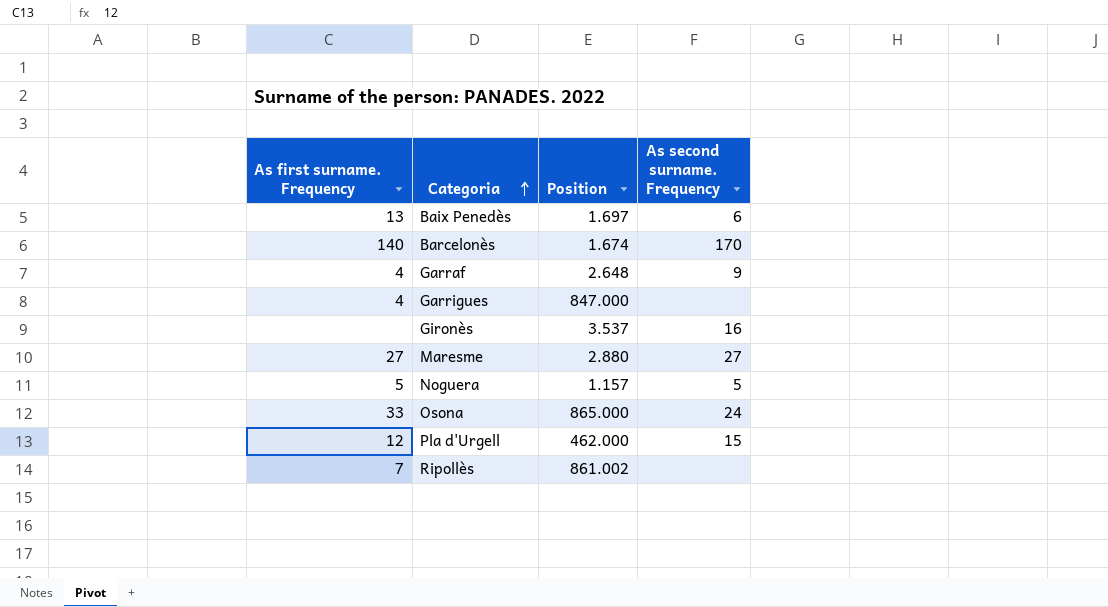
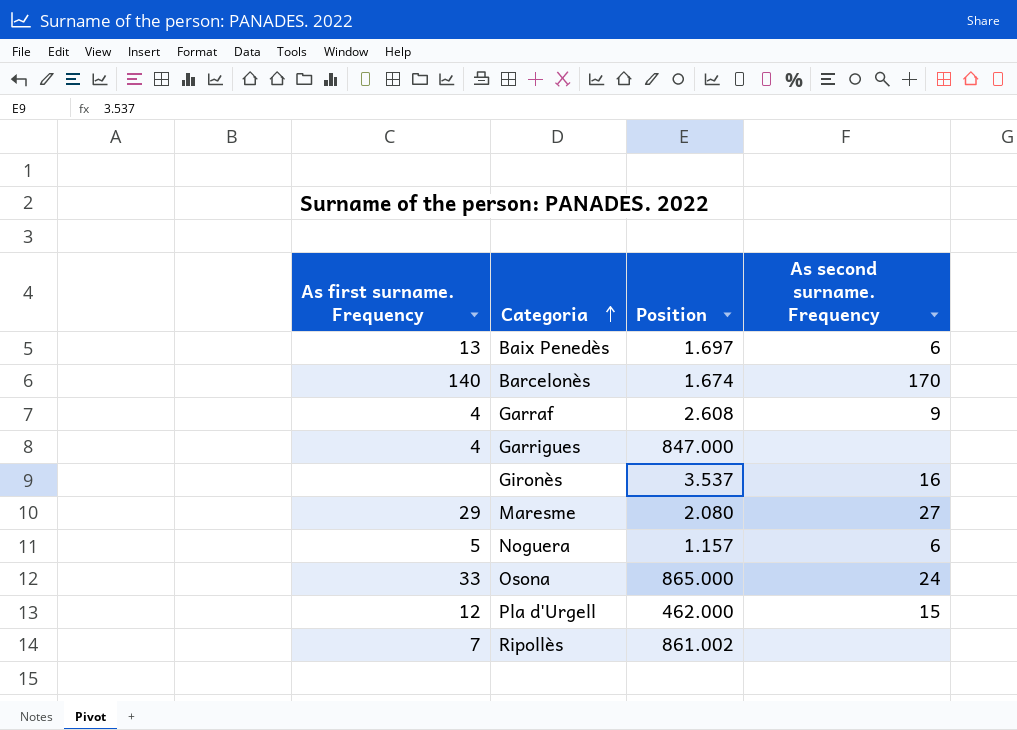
Garraf | Position: 2.648 -> 2.608
Maresme | As first surname. Frequency: 27 -> 29
Maresme | Position: 2.880 -> 2.080
Noguera | As second surname. Frequency: 5 -> 6

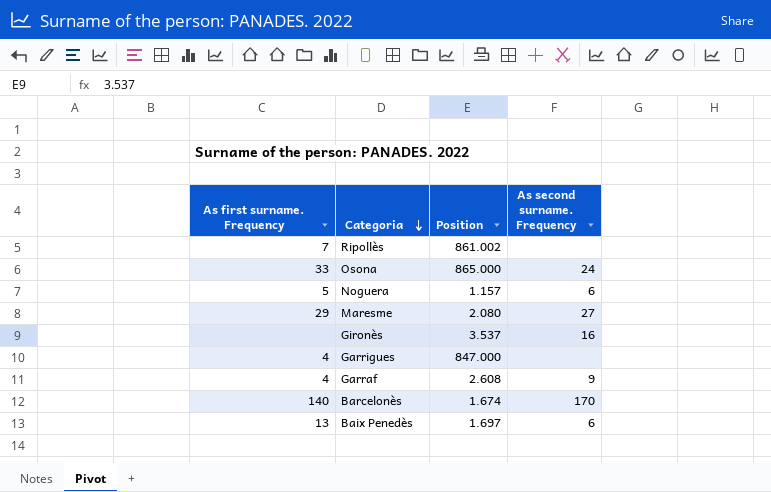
row order: Categoria ascending -> Categoria descending
row Pla d'Urgell: 12 | 462.000 | 15 -> none

